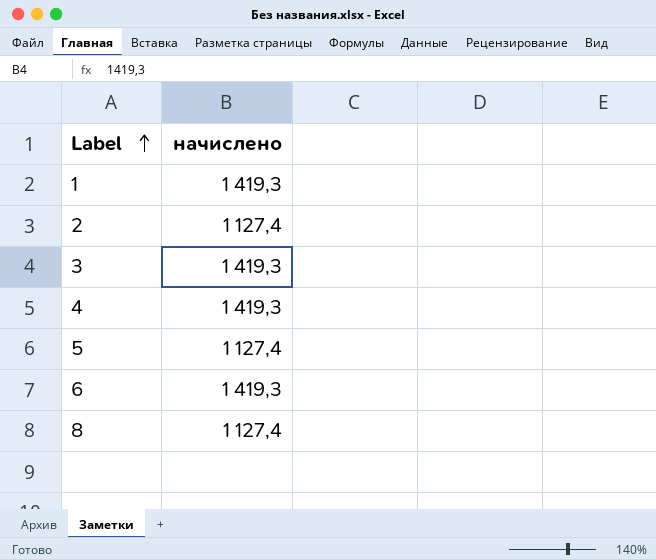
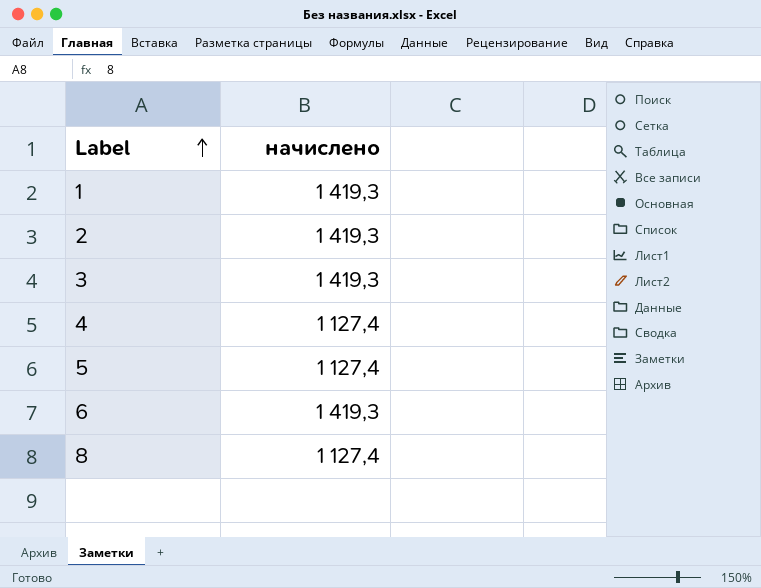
2 | начислено: 1 127,4 -> 1 419,3
4 | начислено: 1 419,3 -> 1 127,4

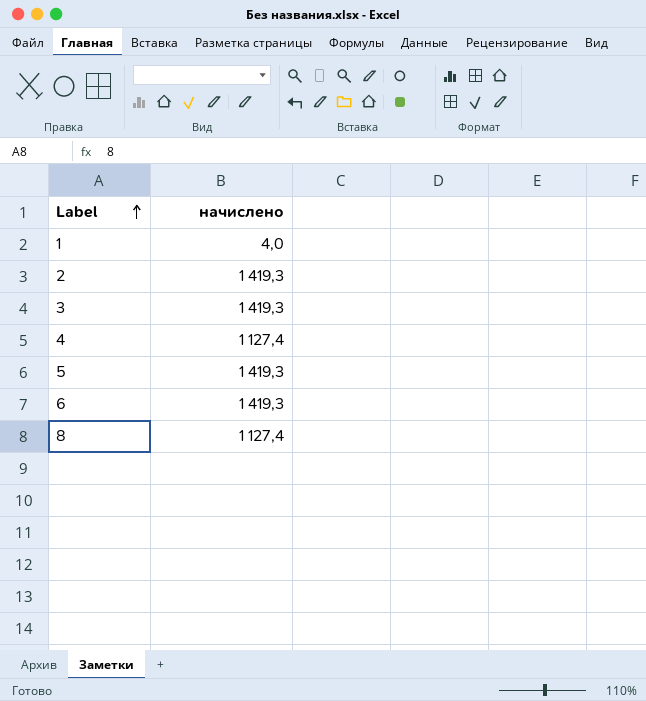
1 | начислено: 1 419,3 -> 4,0
5 | начислено: 1 127,4 -> 1 419,3

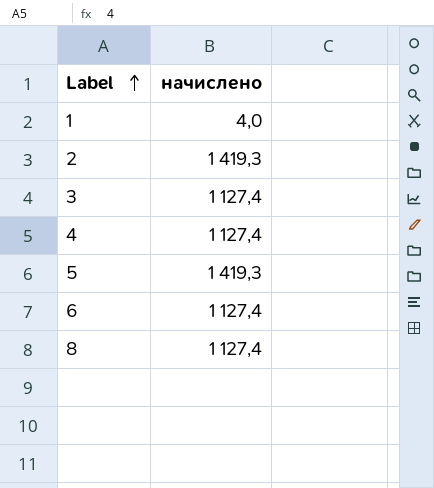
3 | начислено: 1 419,3 -> 1 127,4
6 | начислено: 1 419,3 -> 1 127,4

